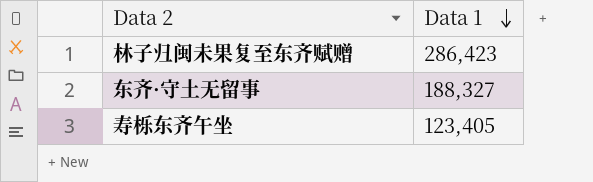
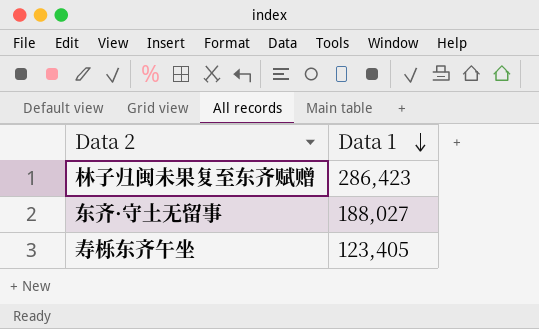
东齐·守土无留事 | Data 1: 188,327 -> 188,027

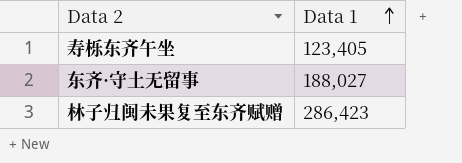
row order: Data 1 descending -> Data 1 ascending

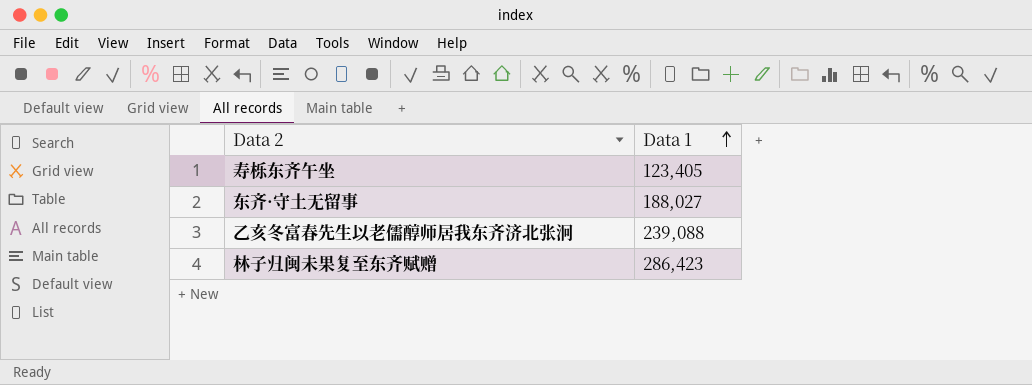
row 乙亥冬富春先生以老儒醇师居我东齐济北张泂: none -> 239,088

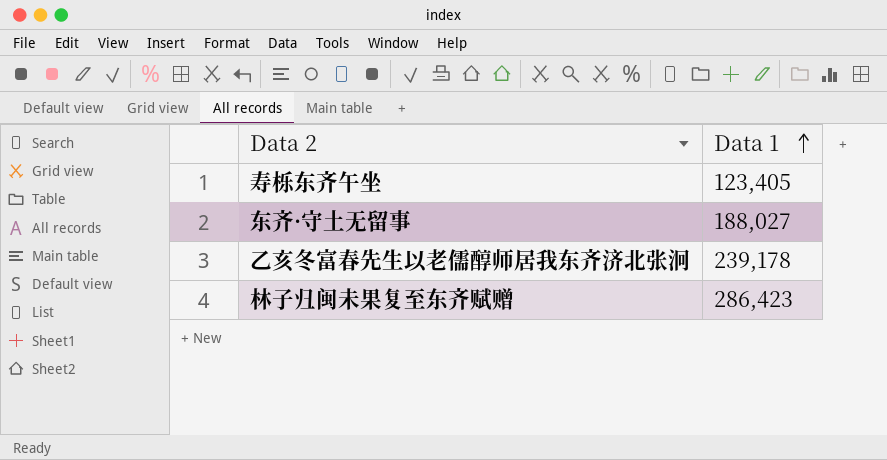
乙亥冬富春先生以老儒醇师居我东齐济北张泂 | Data 1: 239,088 -> 239,178

